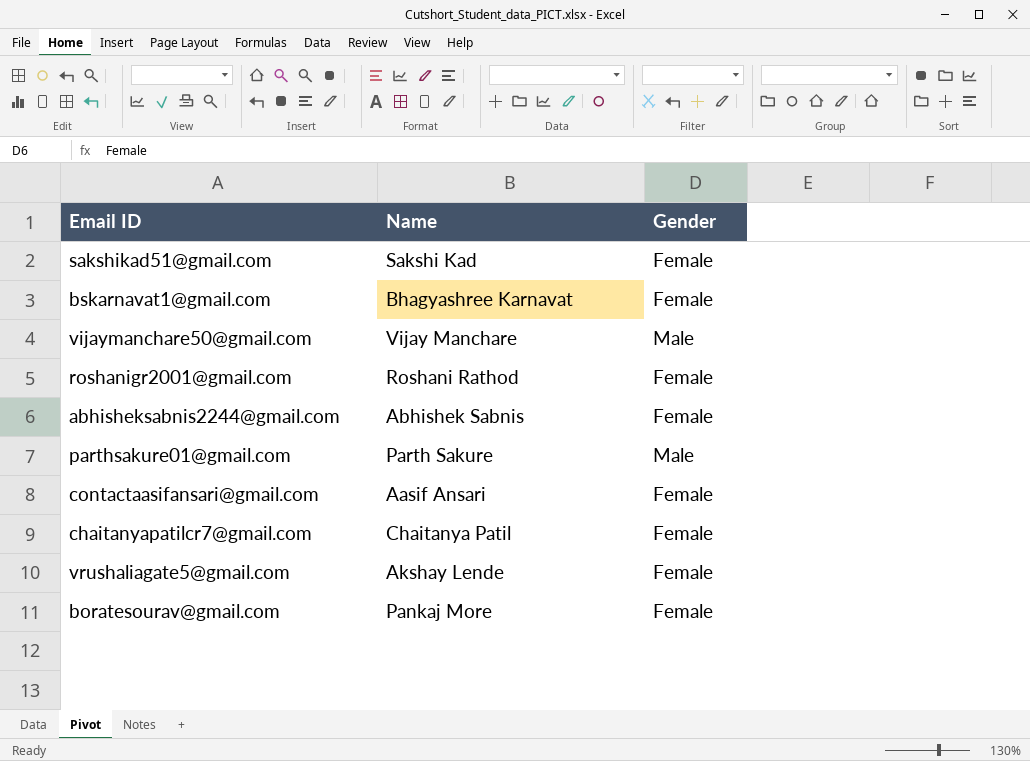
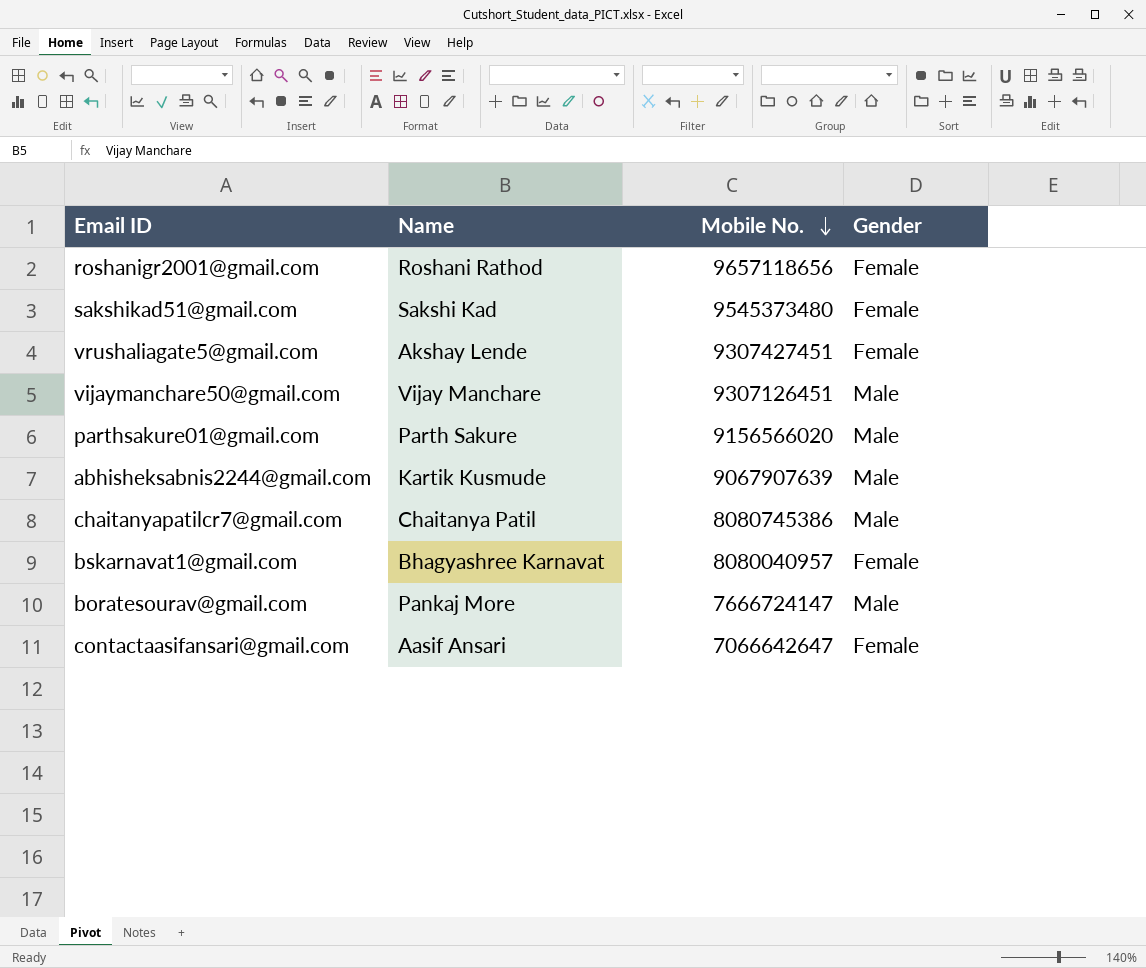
row order: none -> Mobile No. descending
column Mobile No. | position: none -> 3
abhisheksabnis2244@gmail.com | Name: Abhishek Sabnis -> Kartik Kusmude
abhisheksabnis2244@gmail.com | Gender: Female -> Male
chaitanyapatilcr7@gmail.com | Gender: Female -> Male
boratesourav@gmail.com | Gender: Female -> Male

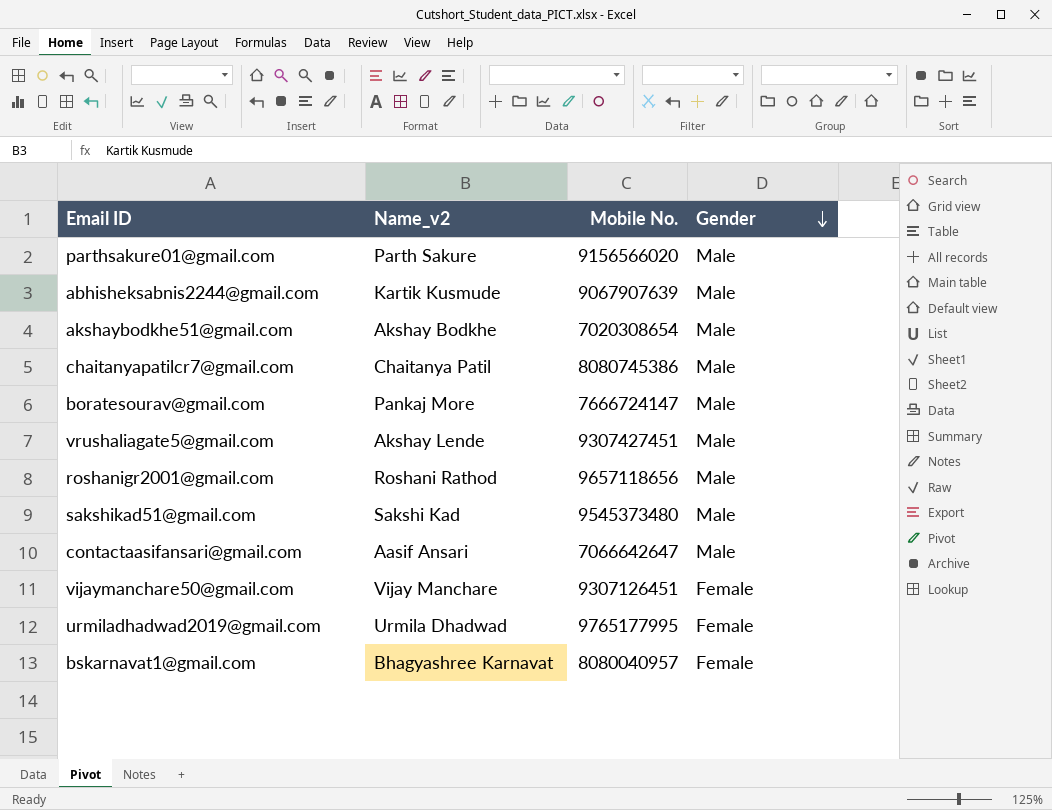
row order: Mobile No. descending -> Gender descending
column name: Name -> Name_v2
row akshaybodkhe51@gmail.com: none -> Akshay Bodkhe | 7020308654 | Male
vrushaliagate5@gmail.com | Gender: Female -> Male
roshanigr2001@gmail.com | Gender: Female -> Male
sakshikad51@gmail.com | Gender: Female -> Male
contactaasifansari@gmail.com | Gender: Female -> Male
vijaymanchare50@gmail.com | Gender: Male -> Female
row urmiladhadwad2019@gmail.com: none -> Urmila Dhadwad | 9765177995 | Female

